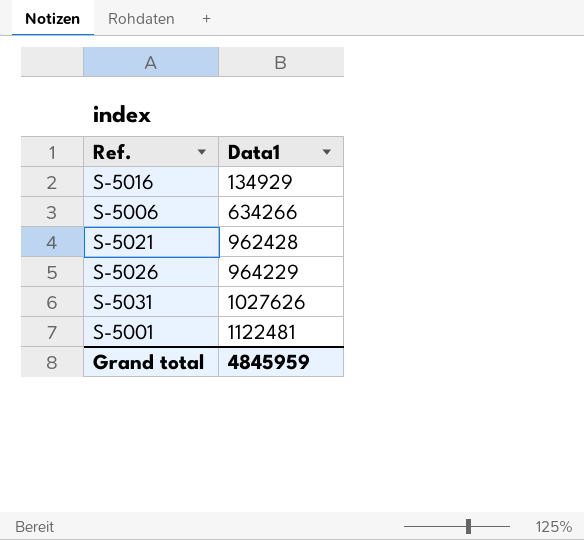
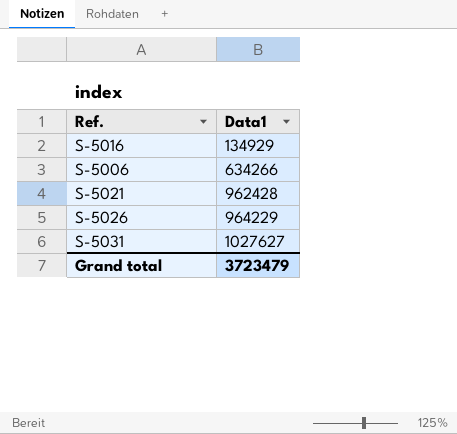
row S-5001: 1122481 -> none
S-5031 | Data1: 1027626 -> 1027627
Grand total | Data1: 4845959 -> 3723479

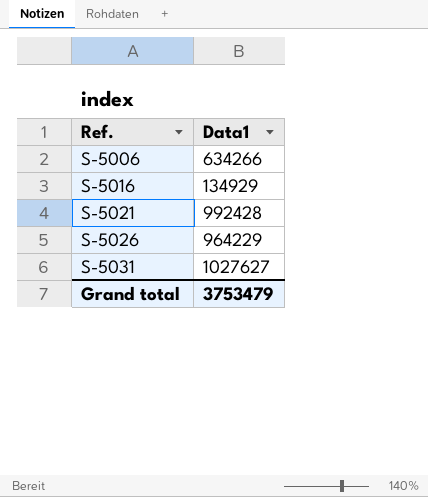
row order: Data1 ascending -> Ref. ascending
S-5021 | Data1: 962428 -> 992428
Grand total | Data1: 3723479 -> 3753479

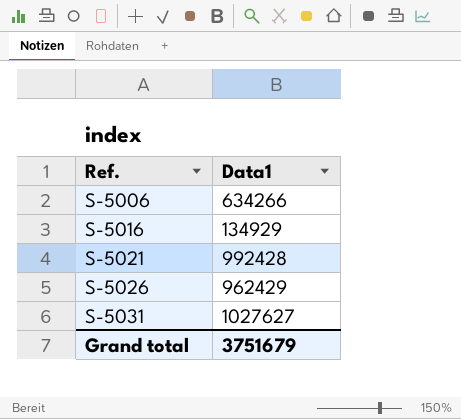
S-5026 | Data1: 964229 -> 962429
Grand total | Data1: 3753479 -> 3751679

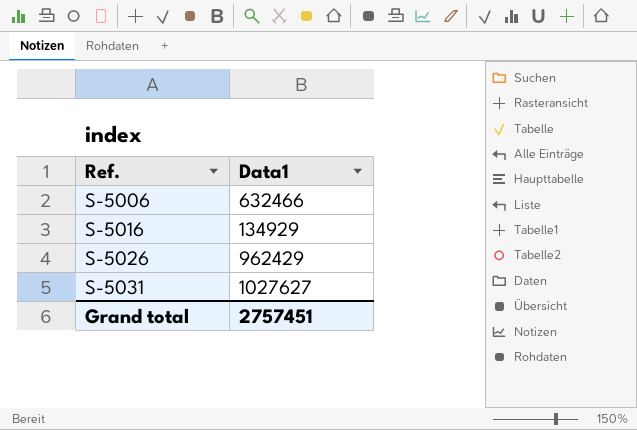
row S-5021: 992428 -> none
S-5006 | Data1: 634266 -> 632466
Grand total | Data1: 3751679 -> 2757451

